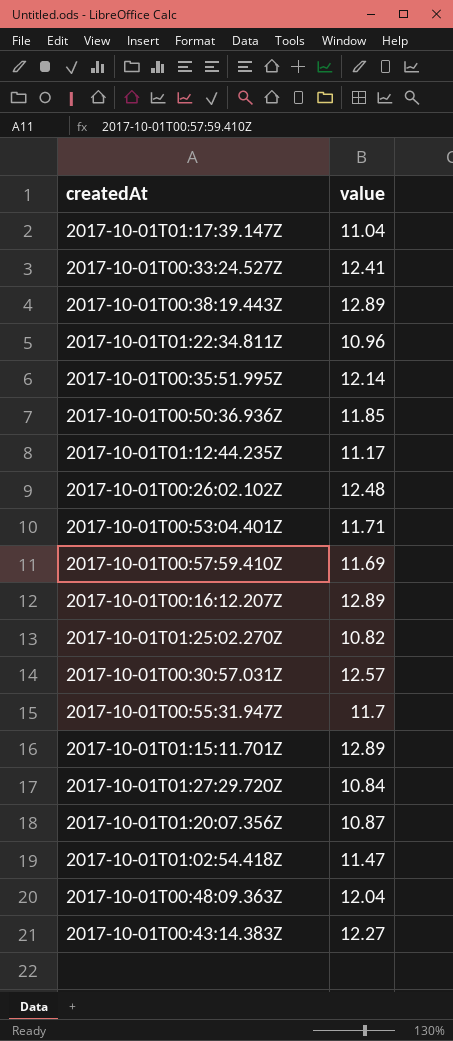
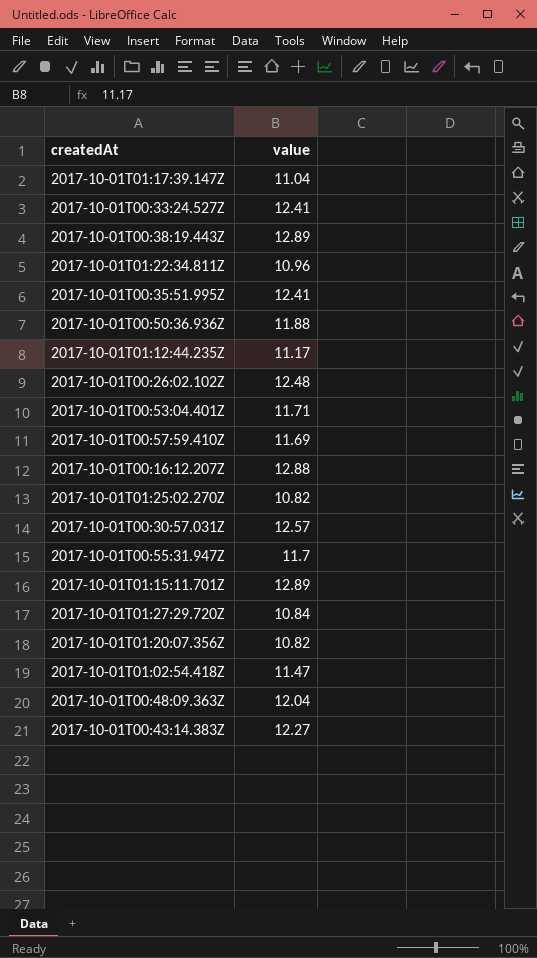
2017-10-01T00:35:51.995Z | value: 12.14 -> 12.41
2017-10-01T00:50:36.936Z | value: 11.85 -> 11.88
2017-10-01T00:16:12.207Z | value: 12.89 -> 12.88
2017-10-01T01:20:07.356Z | value: 10.87 -> 10.82

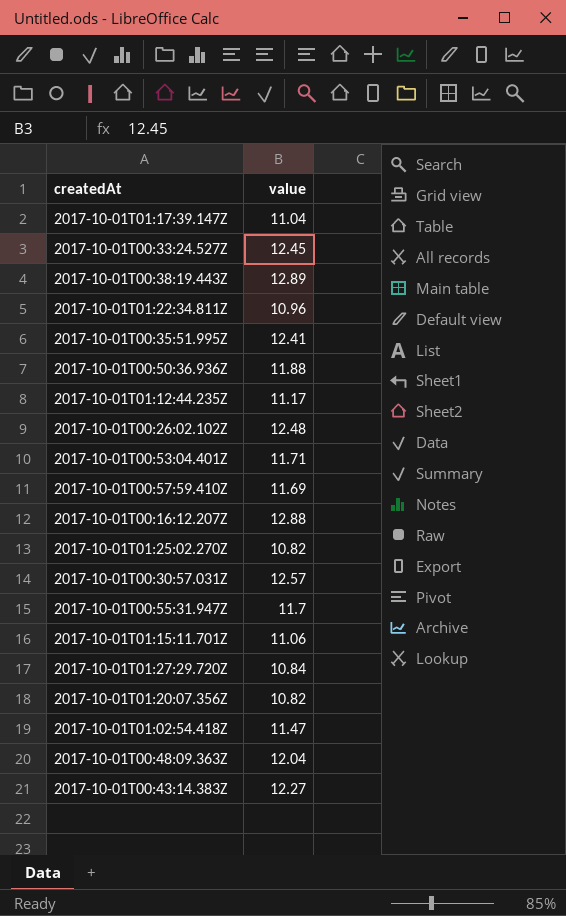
2017-10-01T00:33:24.527Z | value: 12.41 -> 12.45
2017-10-01T01:15:11.701Z | value: 12.89 -> 11.06

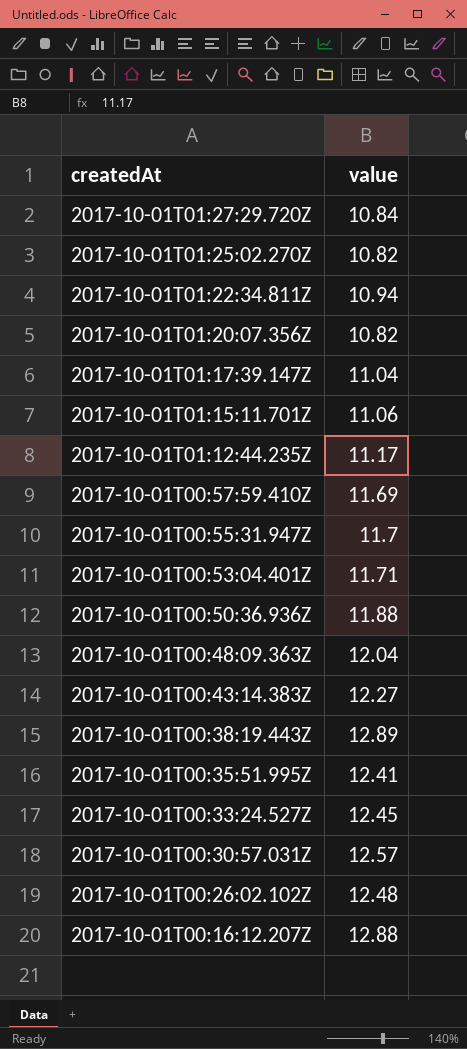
row order: none -> createdAt descending
row 2017-10-01T01:02:54.418Z: 11.47 -> none
2017-10-01T01:22:34.811Z | value: 10.96 -> 10.94

